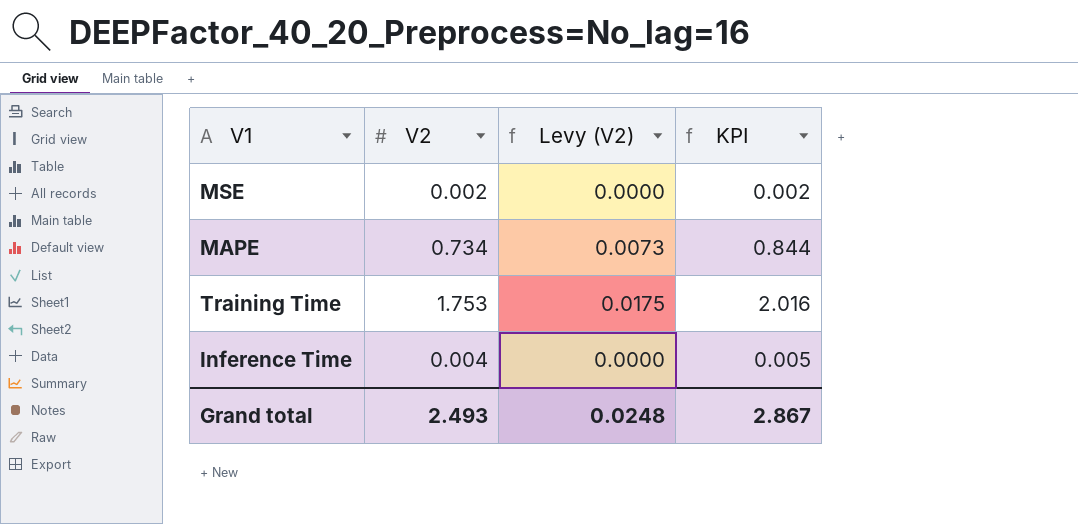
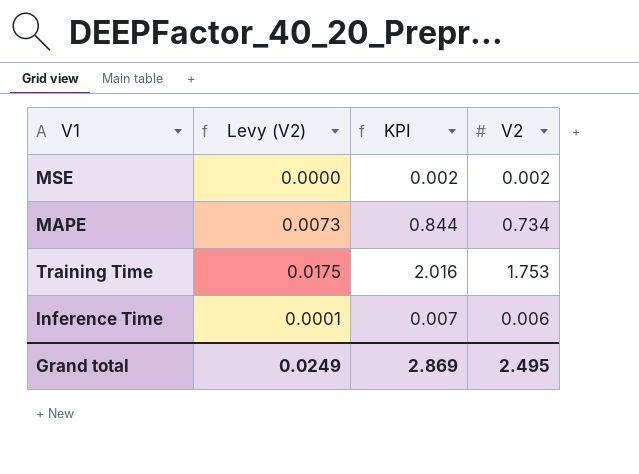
column V2 | position: 2 -> 4
Inference Time | Levy (V2): 0.0000 -> 0.0001
Inference Time | KPI: 0.005 -> 0.007
Inference Time | V2: 0.004 -> 0.006
Grand total | Levy (V2): 0.0248 -> 0.0249
Grand total | KPI: 2.867 -> 2.869
Grand total | V2: 2.493 -> 2.495

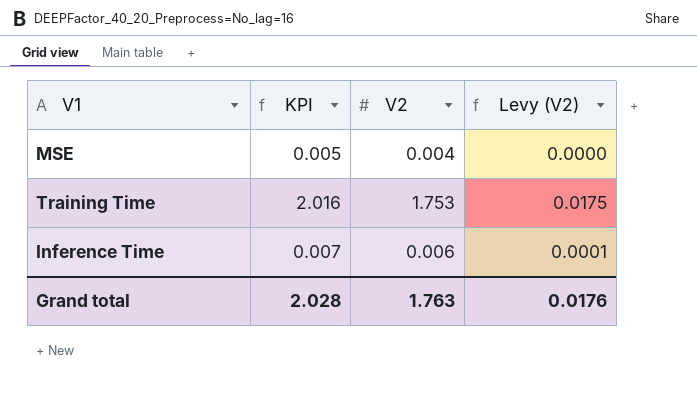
column Levy (V2) | position: 2 -> 4
row MAPE: 0.0073 | 0.844 | 0.734 -> none
MSE | KPI: 0.002 -> 0.005
MSE | V2: 0.002 -> 0.004
Grand total | KPI: 2.869 -> 2.028
Grand total | V2: 2.495 -> 1.763
Grand total | Levy (V2): 0.0249 -> 0.0176

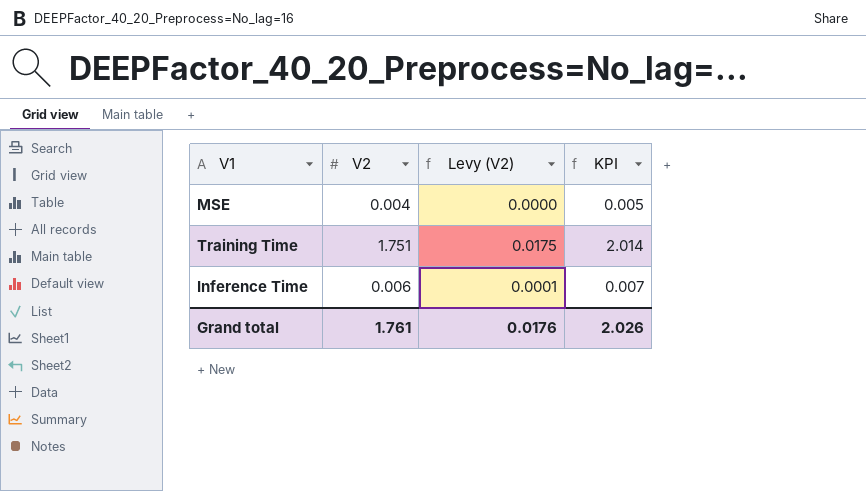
column KPI | position: 2 -> 4
Training Time | V2: 1.753 -> 1.751
Training Time | KPI: 2.016 -> 2.014
Grand total | V2: 1.763 -> 1.761
Grand total | KPI: 2.028 -> 2.026

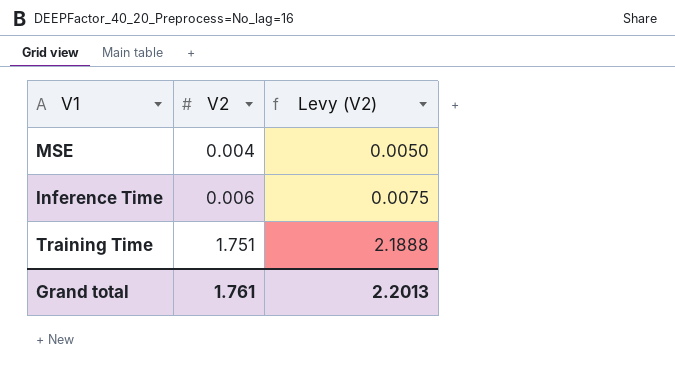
row order: none -> V2 ascending
column KPI | formula: [V2] * 1.15 -> none
column Levy (V2) | formula: [V2] * 0.01 -> [V2] * 1.25
Grand total | Levy (V2): 0.0176 -> 2.2013

